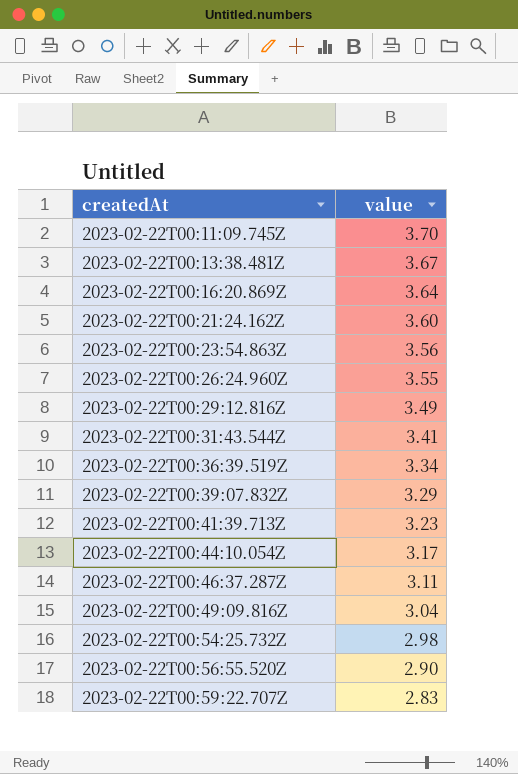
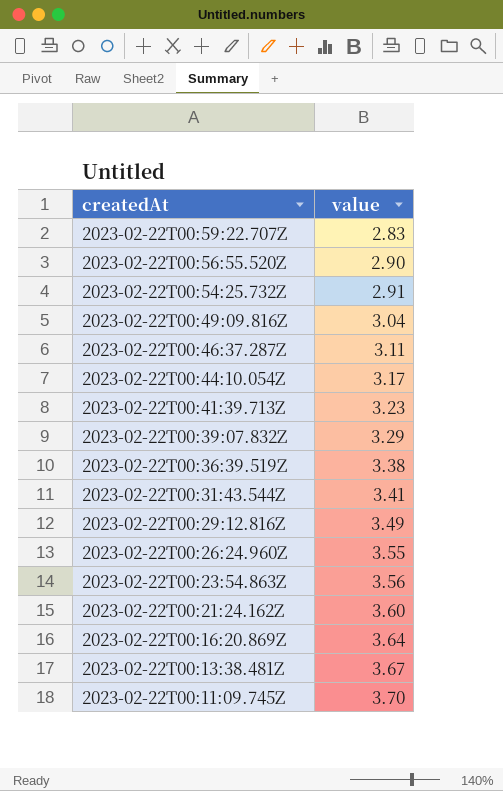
row order: createdAt ascending -> createdAt descending
2023-02-22T00:54:25.732Z | value: 2.98 -> 2.91
2023-02-22T00:36:39.519Z | value: 3.34 -> 3.38

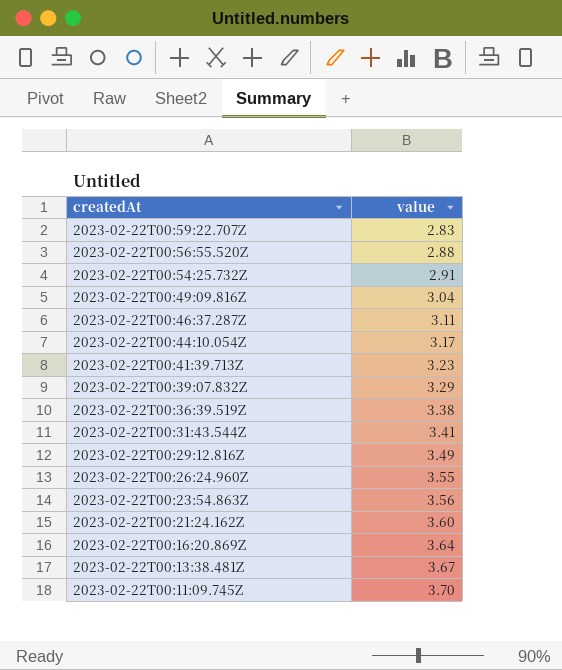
2023-02-22T00:56:55.520Z | value: 2.90 -> 2.88

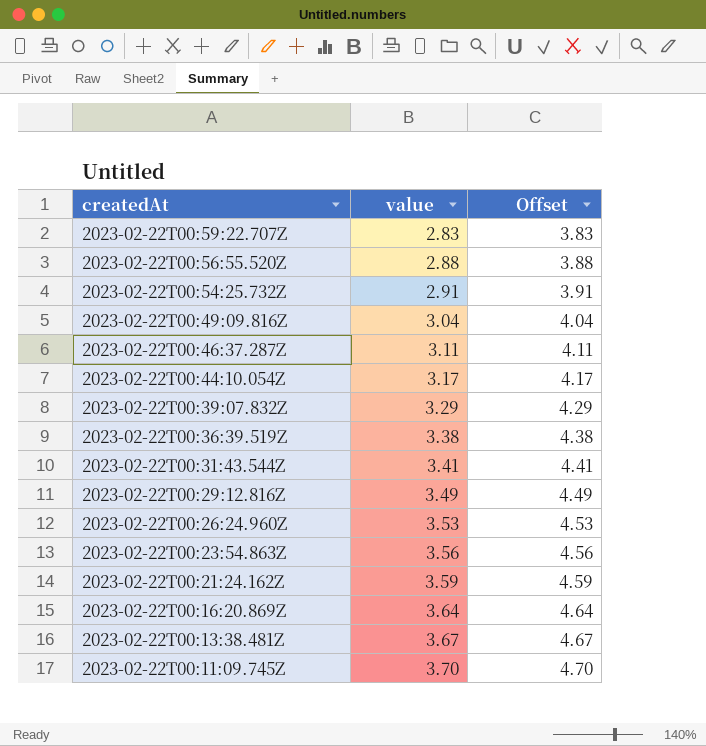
column Offset | formula: none -> [value] + 1
row 2023-02-22T00:41:39.713Z: 3.23 -> none
2023-02-22T00:26:24.960Z | value: 3.55 -> 3.53
2023-02-22T00:21:24.162Z | value: 3.60 -> 3.59

